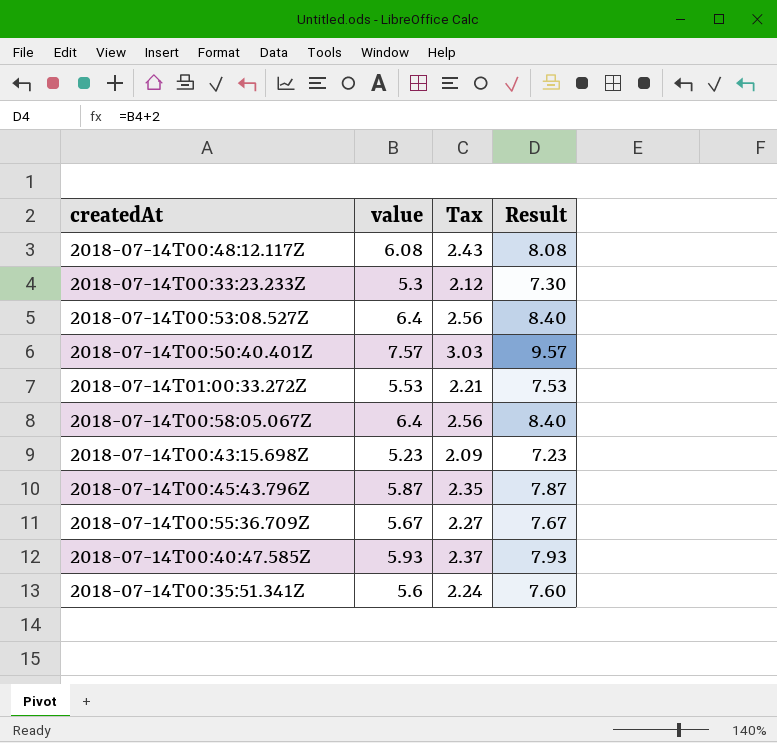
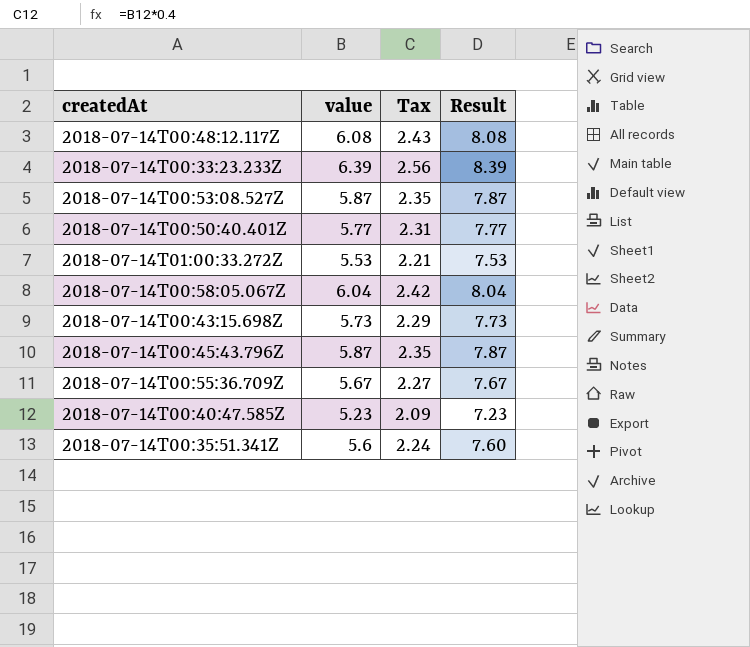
2018-07-14T00:33:23.233Z | value: 5.3 -> 6.39
2018-07-14T00:33:23.233Z | Tax: 2.12 -> 2.56
2018-07-14T00:33:23.233Z | Result: 7.30 -> 8.39
2018-07-14T00:53:08.527Z | value: 6.4 -> 5.87
2018-07-14T00:53:08.527Z | Tax: 2.56 -> 2.35
2018-07-14T00:53:08.527Z | Result: 8.40 -> 7.87
2018-07-14T00:50:40.401Z | value: 7.57 -> 5.77
2018-07-14T00:50:40.401Z | Tax: 3.03 -> 2.31
2018-07-14T00:50:40.401Z | Result: 9.57 -> 7.77
2018-07-14T00:58:05.067Z | value: 6.4 -> 6.04
2018-07-14T00:58:05.067Z | Tax: 2.56 -> 2.42
2018-07-14T00:58:05.067Z | Result: 8.40 -> 8.04
2018-07-14T00:43:15.698Z | value: 5.23 -> 5.73
2018-07-14T00:43:15.698Z | Tax: 2.09 -> 2.29
2018-07-14T00:43:15.698Z | Result: 7.23 -> 7.73
2018-07-14T00:40:47.585Z | value: 5.93 -> 5.23
2018-07-14T00:40:47.585Z | Tax: 2.37 -> 2.09
2018-07-14T00:40:47.585Z | Result: 7.93 -> 7.23

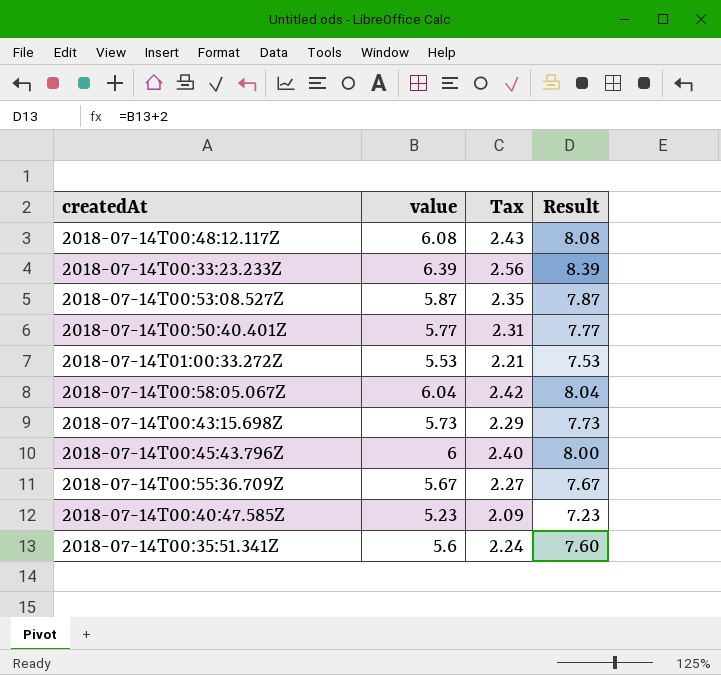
2018-07-14T00:45:43.796Z | value: 5.87 -> 6
2018-07-14T00:45:43.796Z | Tax: 2.35 -> 2.40
2018-07-14T00:45:43.796Z | Result: 7.87 -> 8.00

